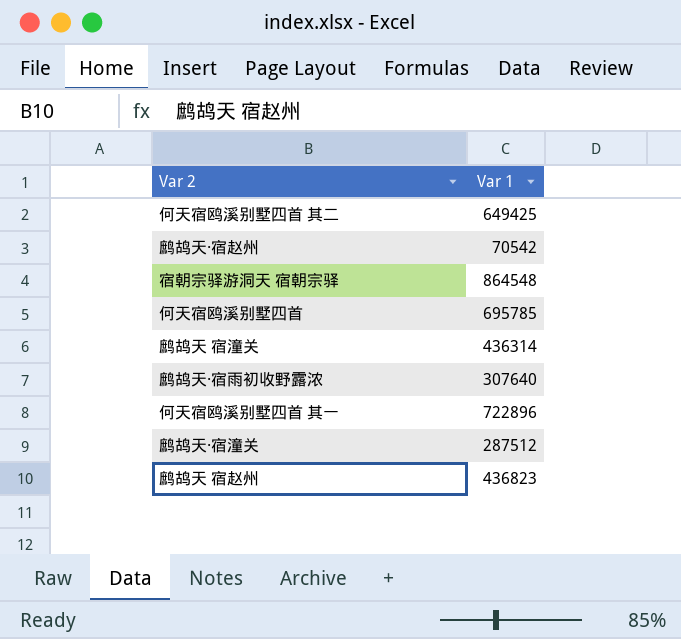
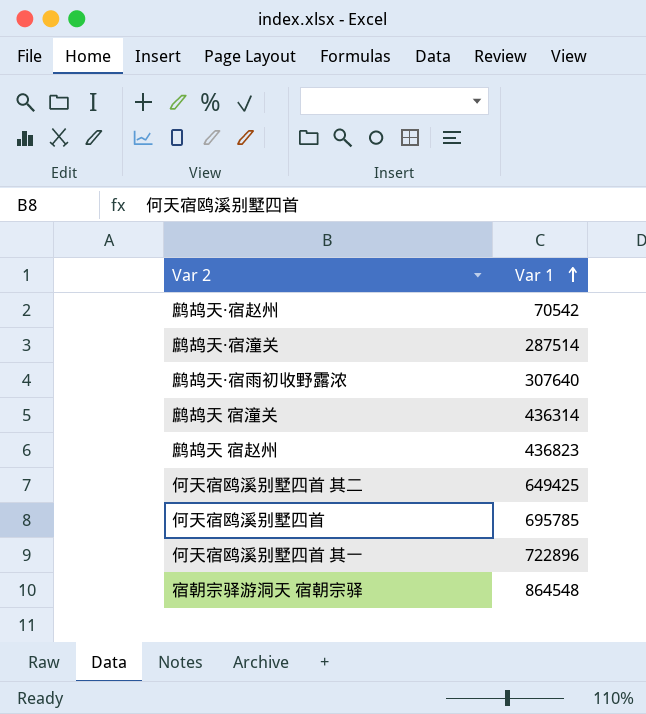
row order: none -> Var 1 ascending
鹧鸪天·宿潼关 | Var 1: 287512 -> 287514

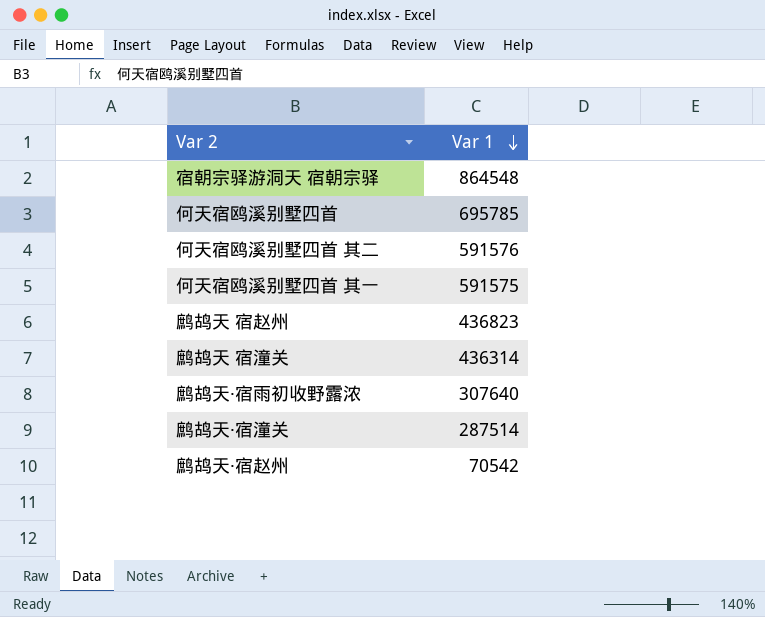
row order: Var 1 ascending -> Var 1 descending
何天宿鸥溪别墅四首 其二 | Var 1: 649425 -> 591576
何天宿鸥溪别墅四首 其一 | Var 1: 722896 -> 591575

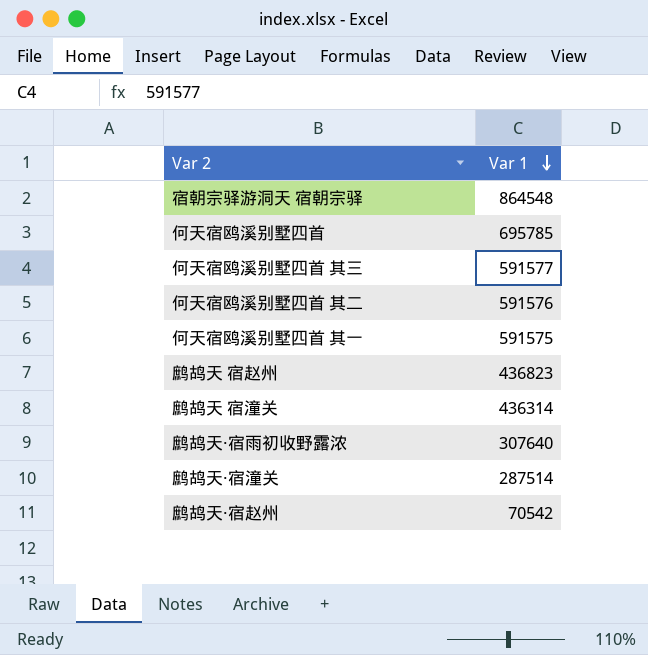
row 何天宿鸥溪别墅四首 其三: none -> 591577

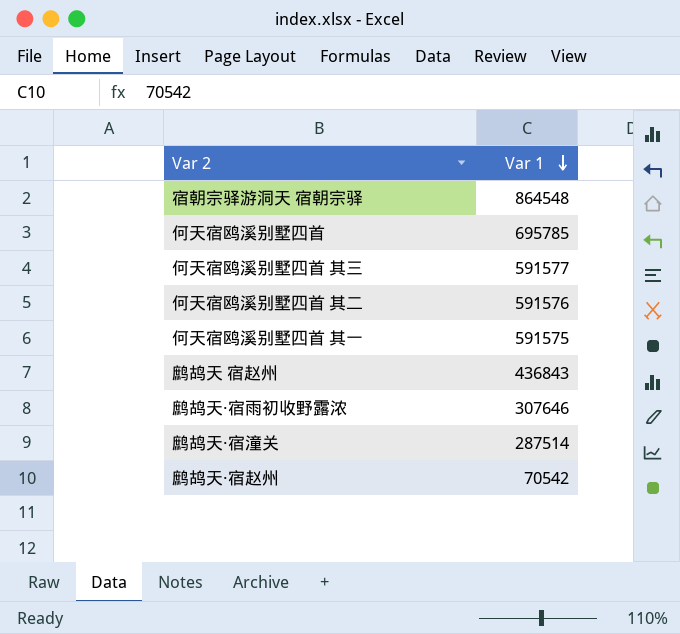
row 鹧鸪天 宿潼关: 436314 -> none
鹧鸪天 宿赵州 | Var 1: 436823 -> 436843
鹧鸪天·宿雨初收野露浓 | Var 1: 307640 -> 307646

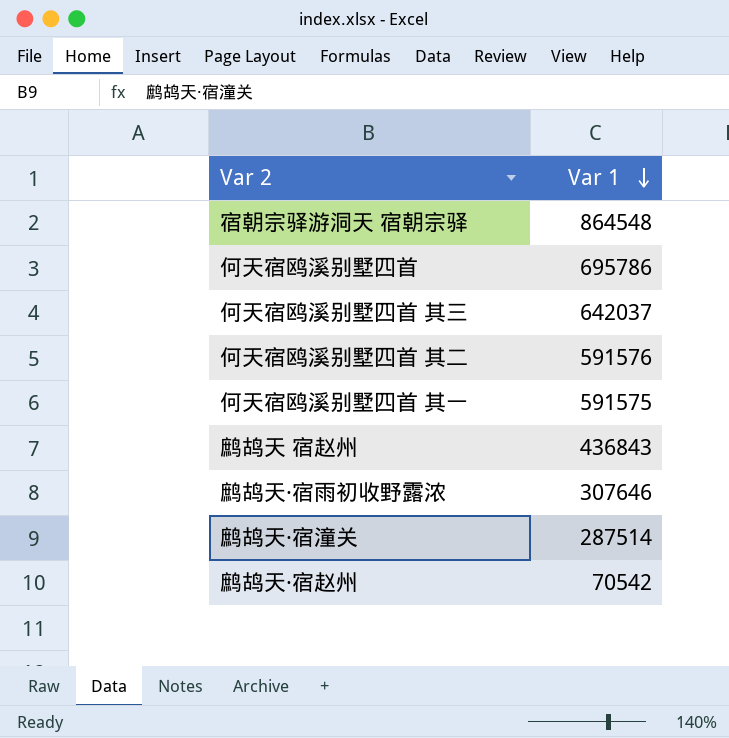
何天宿鸥溪别墅四首 | Var 1: 695785 -> 695786
何天宿鸥溪别墅四首 其三 | Var 1: 591577 -> 642037

